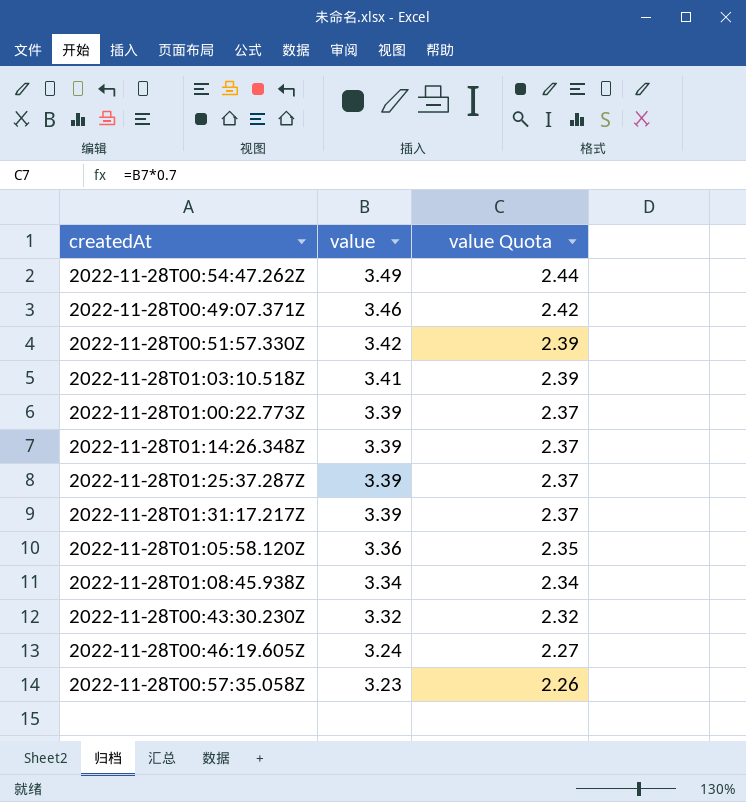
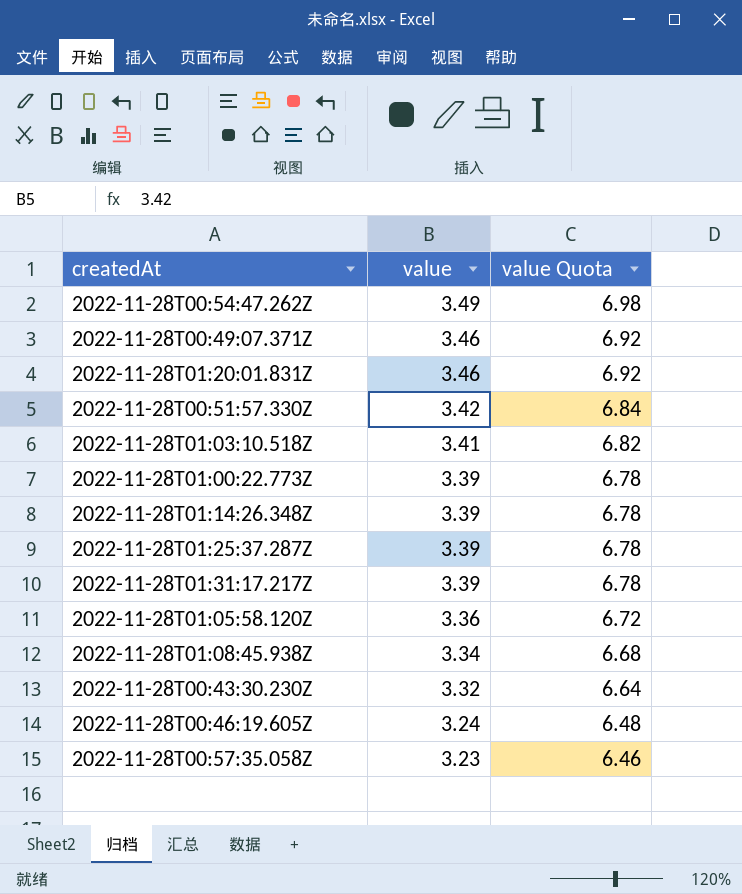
column value Quota | formula: [value] * 0.7 -> [value] * 2
row 2022-11-28T01:20:01.831Z: none -> 3.46 | 6.92

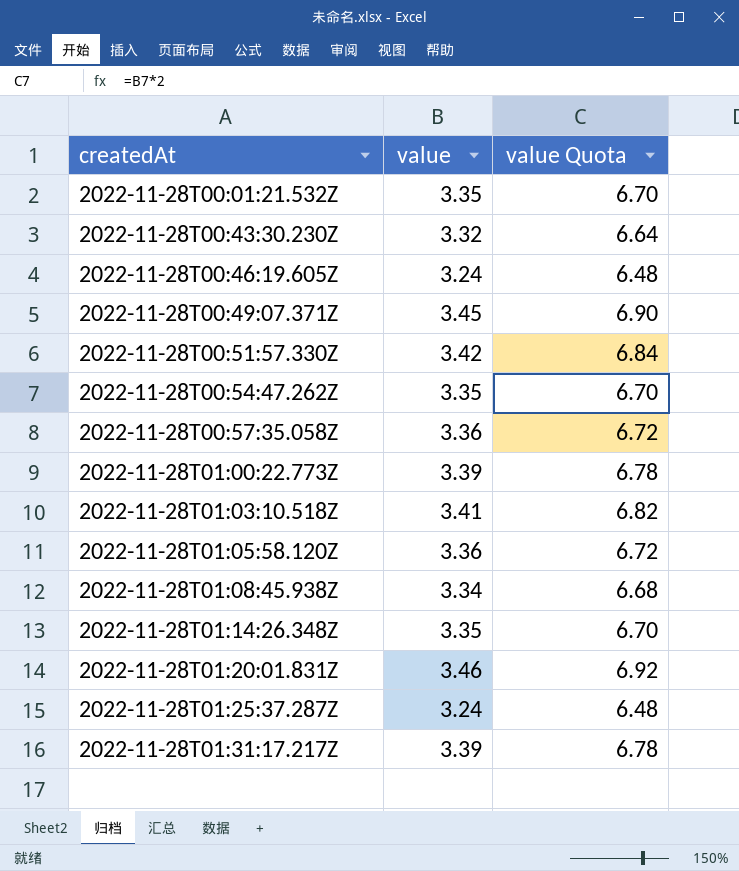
row order: value descending -> createdAt ascending
row 2022-11-28T00:01:21.532Z: none -> 3.35 | 6.70
2022-11-28T00:49:07.371Z | value: 3.46 -> 3.45
2022-11-28T00:49:07.371Z | value Quota: 6.92 -> 6.90
2022-11-28T00:54:47.262Z | value: 3.49 -> 3.35
2022-11-28T00:54:47.262Z | value Quota: 6.98 -> 6.70
2022-11-28T00:57:35.058Z | value: 3.23 -> 3.36
2022-11-28T00:57:35.058Z | value Quota: 6.46 -> 6.72
2022-11-28T01:14:26.348Z | value: 3.39 -> 3.35
2022-11-28T01:14:26.348Z | value Quota: 6.78 -> 6.70
2022-11-28T01:25:37.287Z | value: 3.39 -> 3.24
2022-11-28T01:25:37.287Z | value Quota: 6.78 -> 6.48

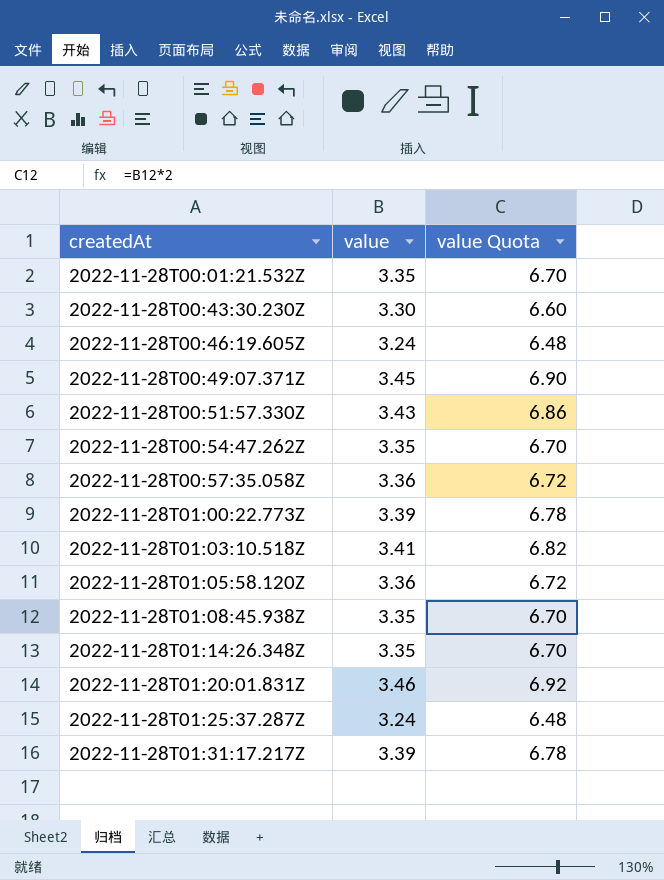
2022-11-28T00:43:30.230Z | value: 3.32 -> 3.30
2022-11-28T00:43:30.230Z | value Quota: 6.64 -> 6.60
2022-11-28T00:51:57.330Z | value: 3.42 -> 3.43
2022-11-28T00:51:57.330Z | value Quota: 6.84 -> 6.86
2022-11-28T01:08:45.938Z | value: 3.34 -> 3.35
2022-11-28T01:08:45.938Z | value Quota: 6.68 -> 6.70

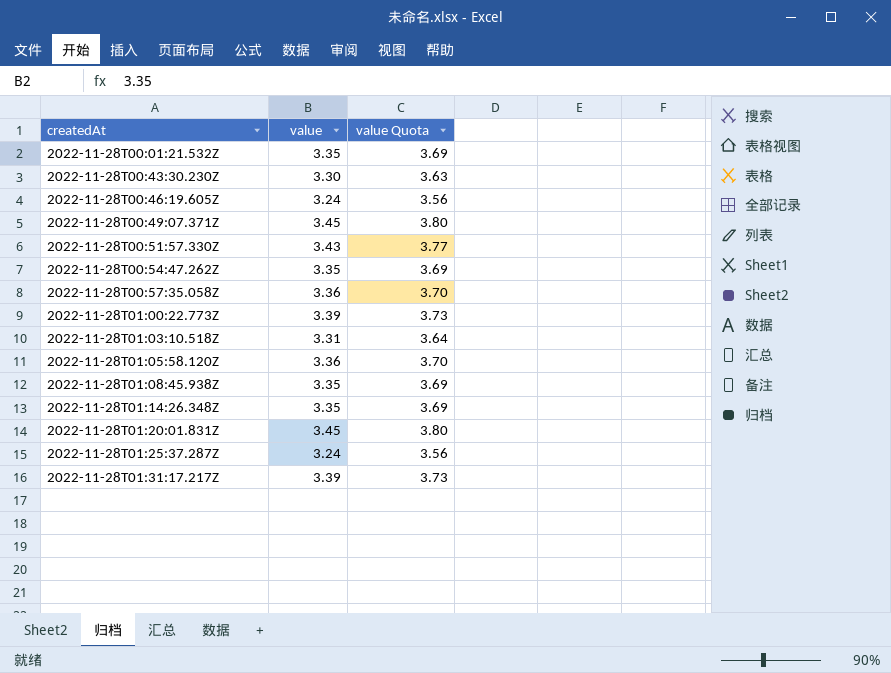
column value Quota | formula: [value] * 2 -> [value] * 1.1
2022-11-28T01:03:10.518Z | value: 3.41 -> 3.31
2022-11-28T01:20:01.831Z | value: 3.46 -> 3.45

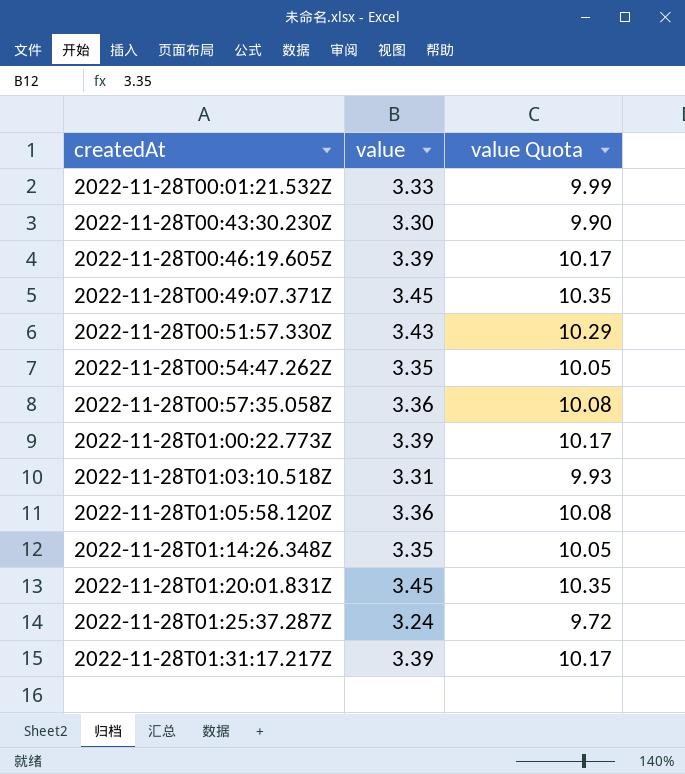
column value Quota | formula: [value] * 1.1 -> [value] * 3
row 2022-11-28T01:08:45.938Z: 3.35 | 3.69 -> none
2022-11-28T00:01:21.532Z | value: 3.35 -> 3.33
2022-11-28T00:46:19.605Z | value: 3.24 -> 3.39

